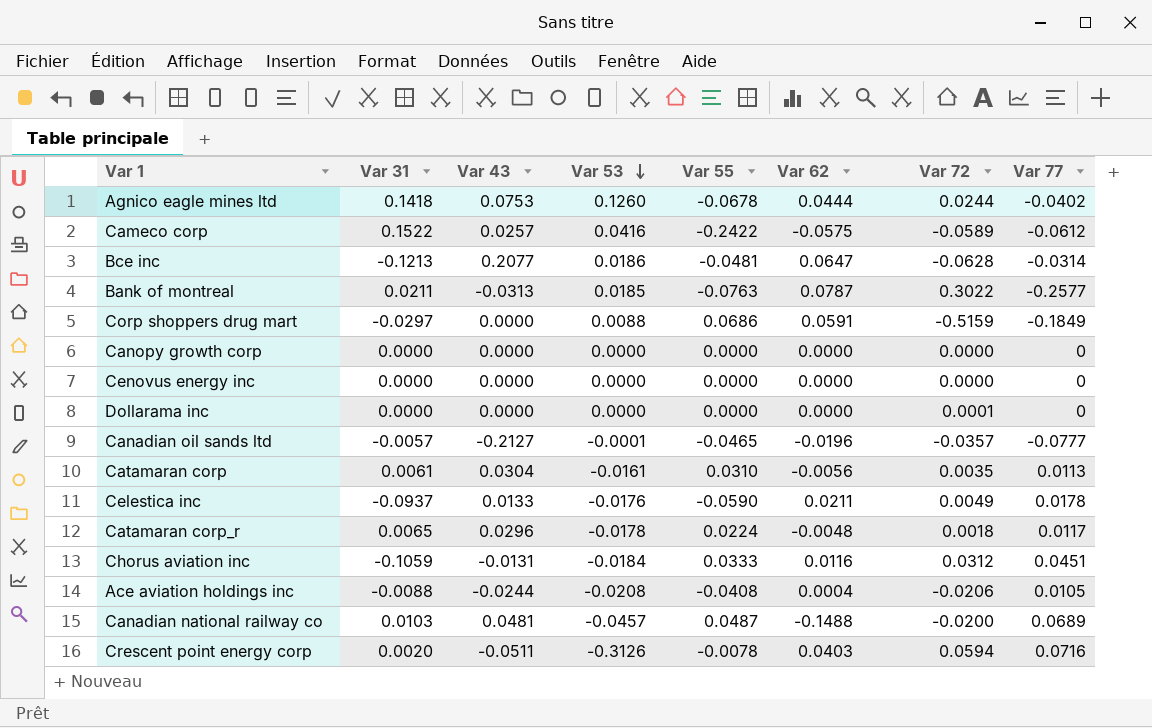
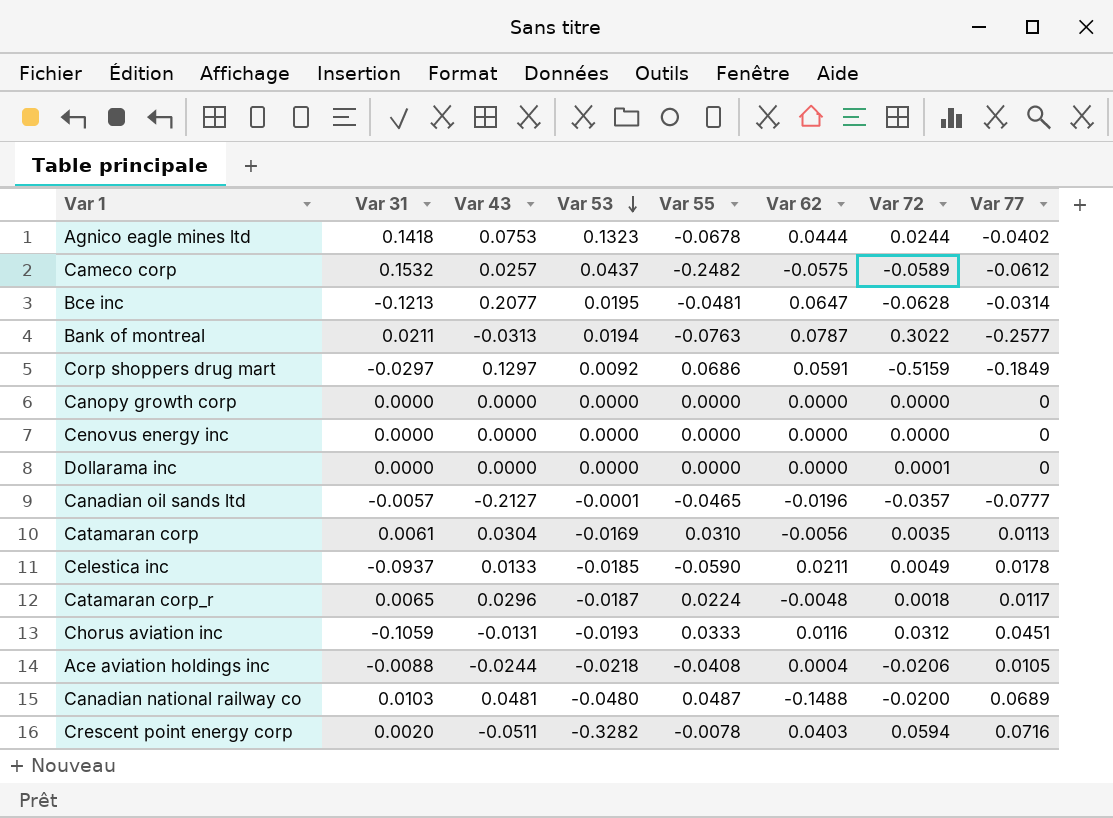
Agnico eagle mines ltd | Var 53: 0.1260 -> 0.1323
Cameco corp | Var 31: 0.1522 -> 0.1532
Cameco corp | Var 53: 0.0416 -> 0.0437
Cameco corp | Var 55: -0.2422 -> -0.2482
Bce inc | Var 53: 0.0186 -> 0.0195
Bank of montreal | Var 53: 0.0185 -> 0.0194
Corp shoppers drug mart | Var 43: 0.0000 -> 0.1297
Corp shoppers drug mart | Var 53: 0.0088 -> 0.0092
Catamaran corp | Var 53: -0.0161 -> -0.0169
Celestica inc | Var 53: -0.0176 -> -0.0185
Catamaran corp_r | Var 53: -0.0178 -> -0.0187
Chorus aviation inc | Var 53: -0.0184 -> -0.0193
Ace aviation holdings inc | Var 53: -0.0208 -> -0.0218
Canadian national railway co | Var 53: -0.0457 -> -0.0480
Crescent point energy corp | Var 53: -0.3126 -> -0.3282

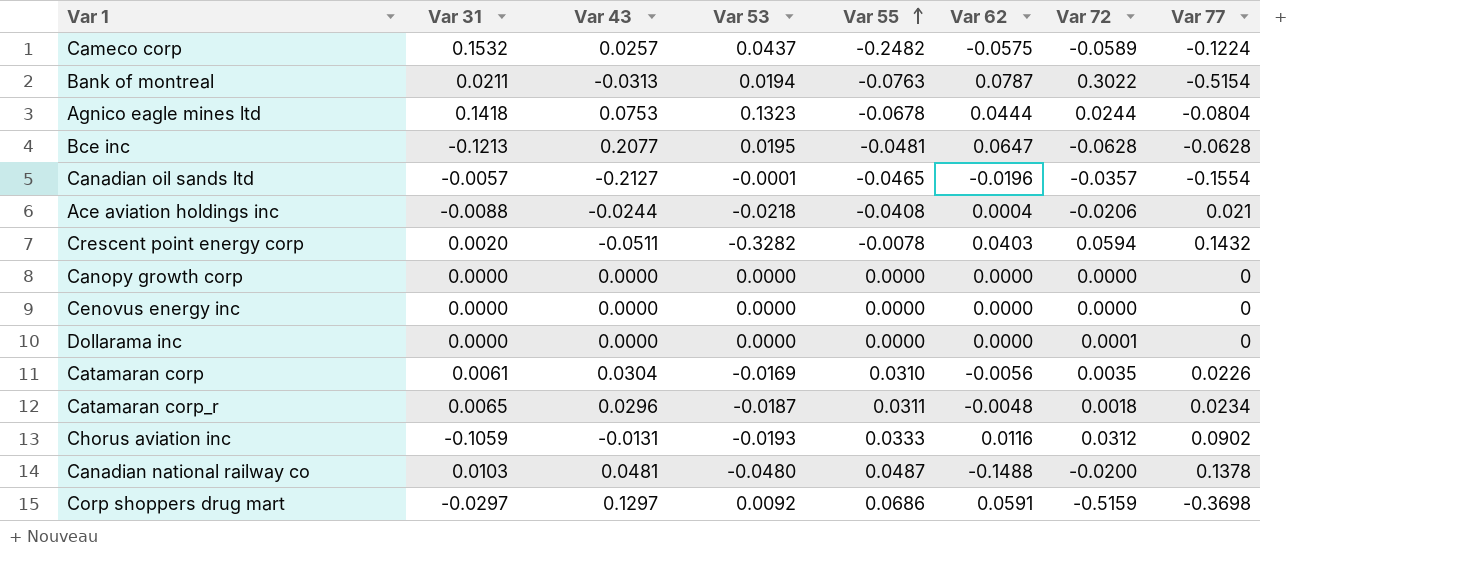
row order: Var 53 descending -> Var 55 ascending
row Celestica inc: -0.0937 | 0.0133 | -0.0185 | -0.0590 | 0.0211 | 0.0049 | 0.0178 -> none
Cameco corp | Var 77: -0.0612 -> -0.1224
Bank of montreal | Var 77: -0.2577 -> -0.5154
Agnico eagle mines ltd | Var 77: -0.0402 -> -0.0804
Bce inc | Var 77: -0.0314 -> -0.0628
Canadian oil sands ltd | Var 77: -0.0777 -> -0.1554
Ace aviation holdings inc | Var 77: 0.0105 -> 0.021
Crescent point energy corp | Var 77: 0.0716 -> 0.1432
Catamaran corp | Var 77: 0.0113 -> 0.0226
Catamaran corp_r | Var 55: 0.0224 -> 0.0311
Catamaran corp_r | Var 77: 0.0117 -> 0.0234
Chorus aviation inc | Var 77: 0.0451 -> 0.0902
Canadian national railway co | Var 77: 0.0689 -> 0.1378
Corp shoppers drug mart | Var 77: -0.1849 -> -0.3698

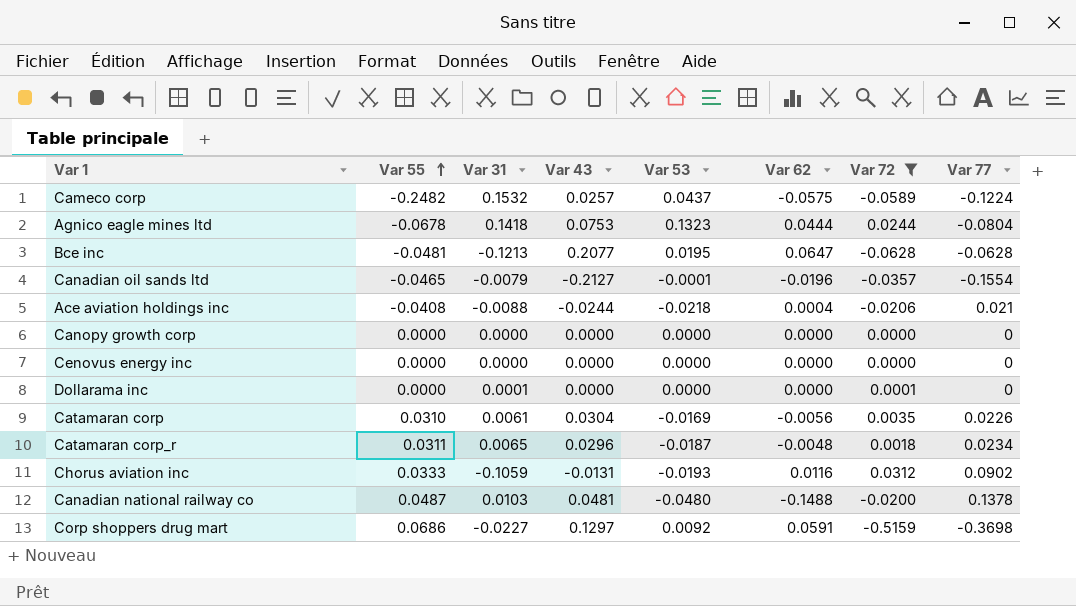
filter: none -> Var 72 <= 0.0312
column Var 55 | position: 5 -> 2
Canadian oil sands ltd | Var 31: -0.0057 -> -0.0079
Dollarama inc | Var 31: 0.0000 -> 0.0001
Corp shoppers drug mart | Var 31: -0.0297 -> -0.0227

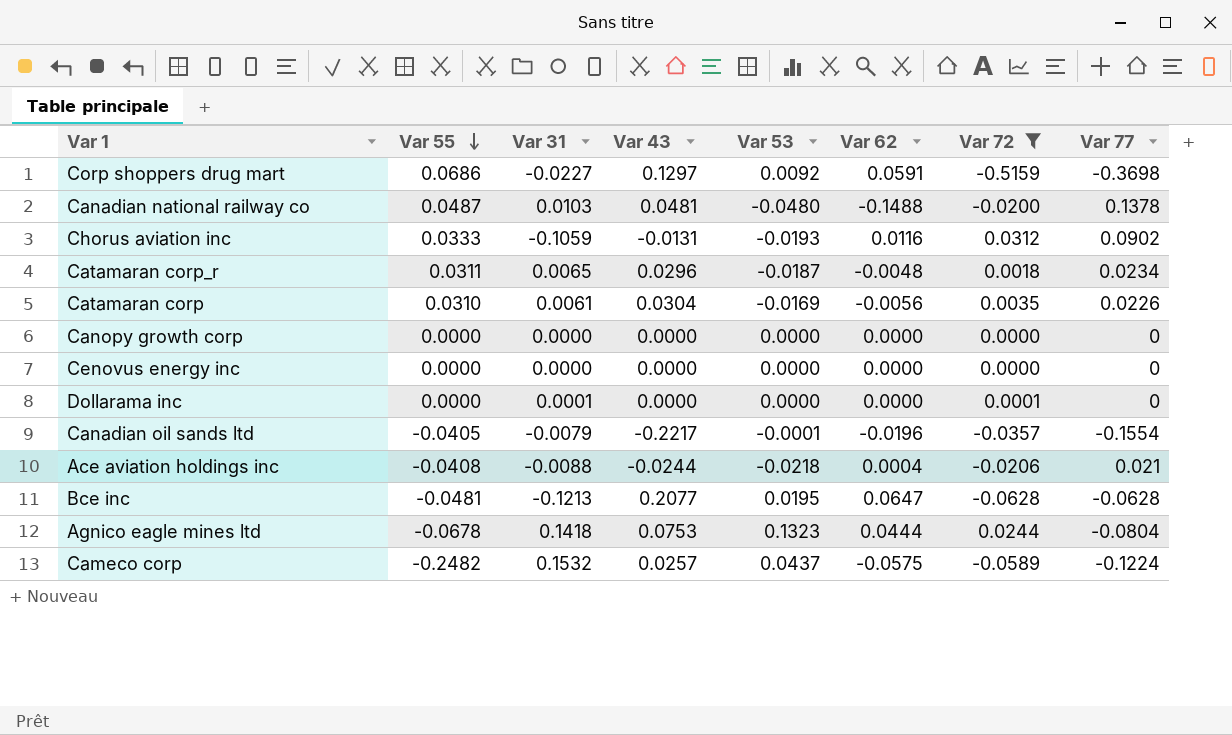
row order: Var 55 ascending -> Var 55 descending
Canadian oil sands ltd | Var 55: -0.0465 -> -0.0405
Canadian oil sands ltd | Var 43: -0.2127 -> -0.2217

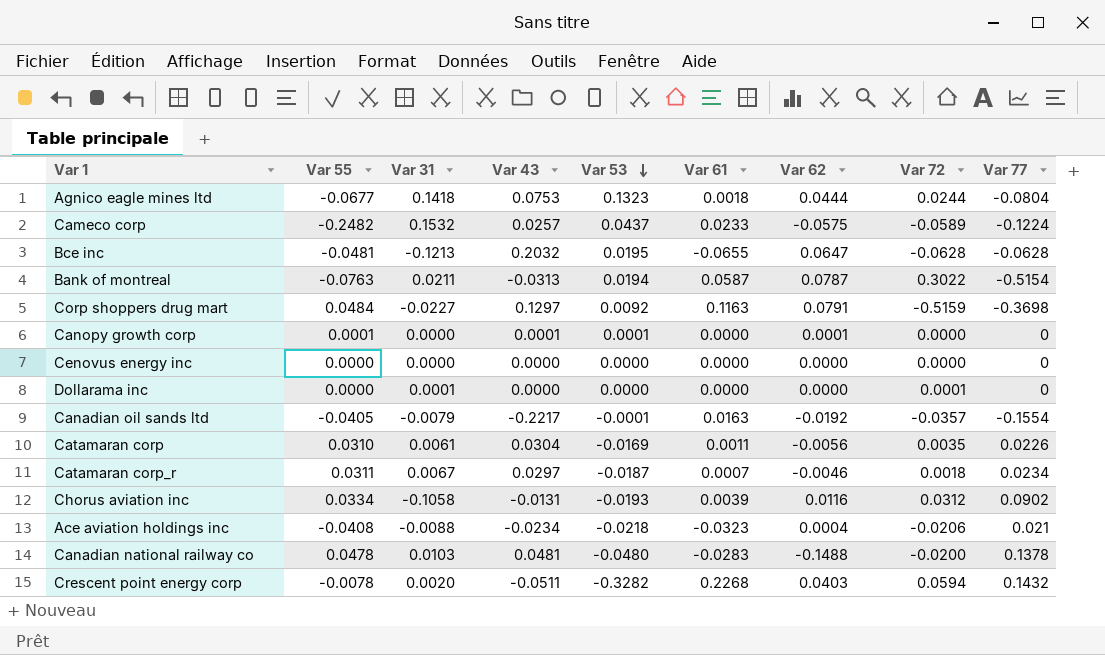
filter: Var 72 <= 0.0312 -> none
row order: Var 55 descending -> Var 53 descending
column Var 61 | position: none -> 6
Agnico eagle mines ltd | Var 55: -0.0678 -> -0.0677
Bce inc | Var 43: 0.2077 -> 0.2032
Corp shoppers drug mart | Var 55: 0.0686 -> 0.0484
Corp shoppers drug mart | Var 62: 0.0591 -> 0.0791
Canopy growth corp | Var 55: 0.0000 -> 0.0001
Canopy growth corp | Var 43: 0.0000 -> 0.0001
Canopy growth corp | Var 53: 0.0000 -> 0.0001
Canopy growth corp | Var 62: 0.0000 -> 0.0001
Canadian oil sands ltd | Var 62: -0.0196 -> -0.0192
Catamaran corp_r | Var 31: 0.0065 -> 0.0067
Catamaran corp_r | Var 43: 0.0296 -> 0.0297
Catamaran corp_r | Var 62: -0.0048 -> -0.0046
Chorus aviation inc | Var 55: 0.0333 -> 0.0334
Chorus aviation inc | Var 31: -0.1059 -> -0.1058
Ace aviation holdings inc | Var 43: -0.0244 -> -0.0234
Canadian national railway co | Var 55: 0.0487 -> 0.0478

